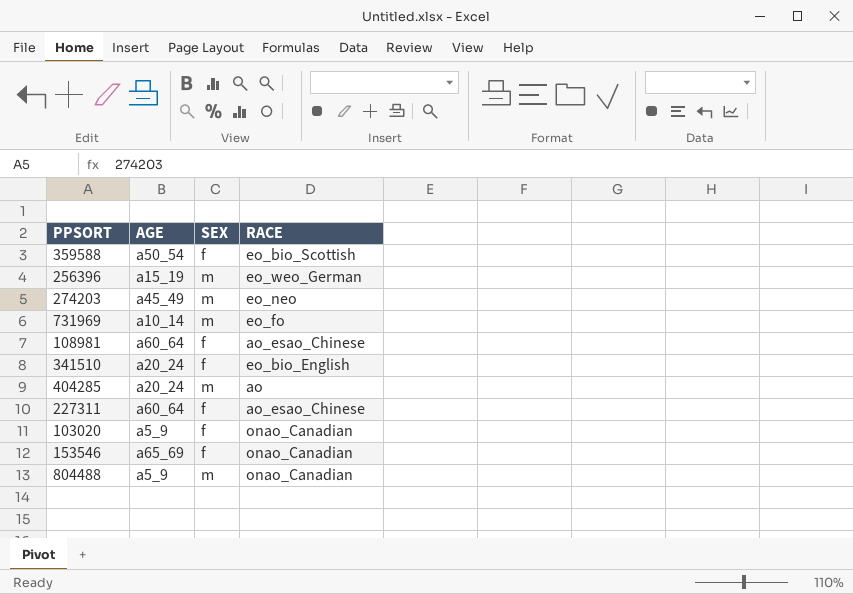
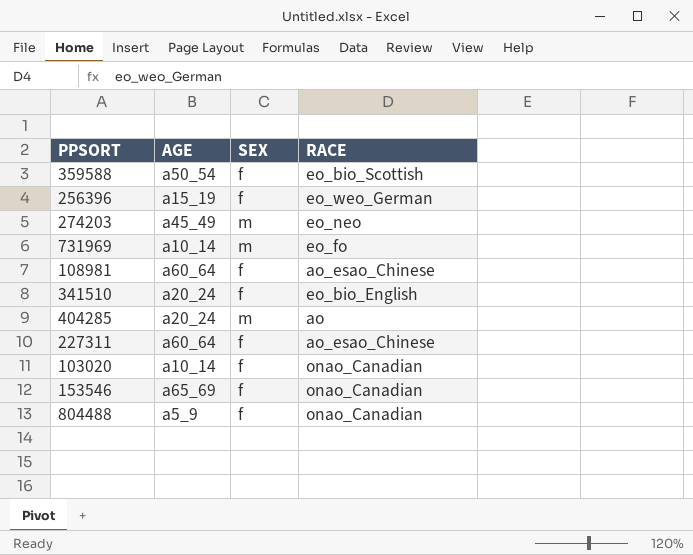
256396 | SEX: m -> f
103020 | AGE: a5_9 -> a10_14
804488 | SEX: m -> f

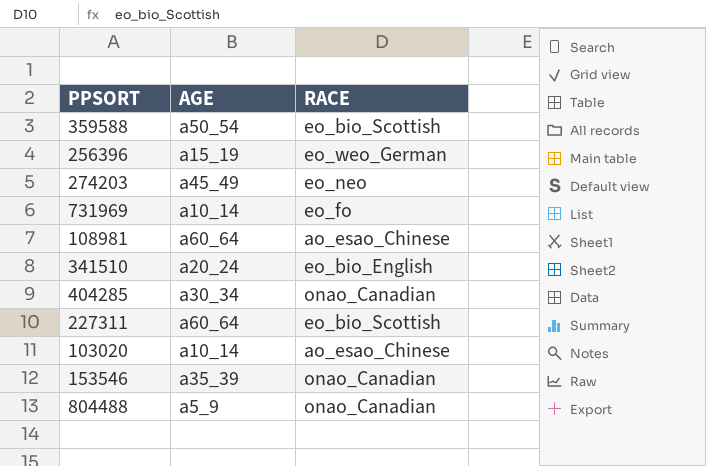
column SEX | position: 3 -> none
404285 | AGE: a20_24 -> a30_34
404285 | RACE: ao -> onao_Canadian
227311 | RACE: ao_esao_Chinese -> eo_bio_Scottish
103020 | RACE: onao_Canadian -> ao_esao_Chinese
153546 | AGE: a65_69 -> a35_39

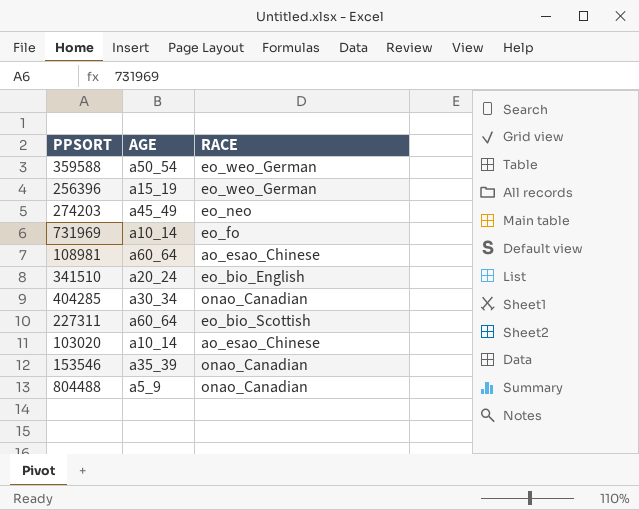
359588 | RACE: eo_bio_Scottish -> eo_weo_German

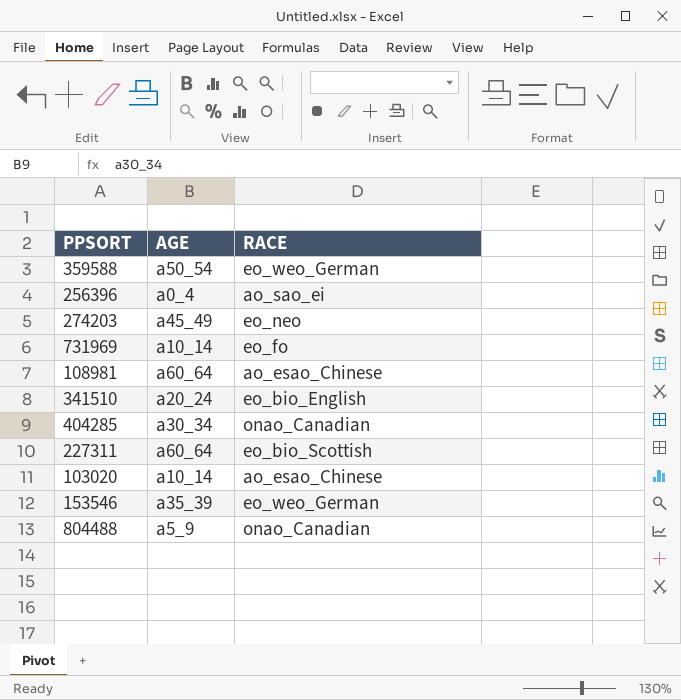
256396 | AGE: a15_19 -> a0_4
256396 | RACE: eo_weo_German -> ao_sao_ei
153546 | RACE: onao_Canadian -> eo_weo_German

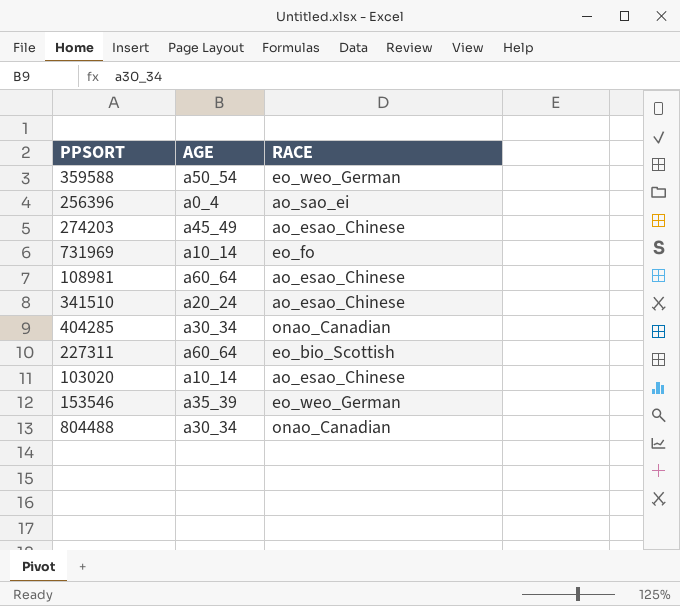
274203 | RACE: eo_neo -> ao_esao_Chinese
341510 | RACE: eo_bio_English -> ao_esao_Chinese
804488 | AGE: a5_9 -> a30_34

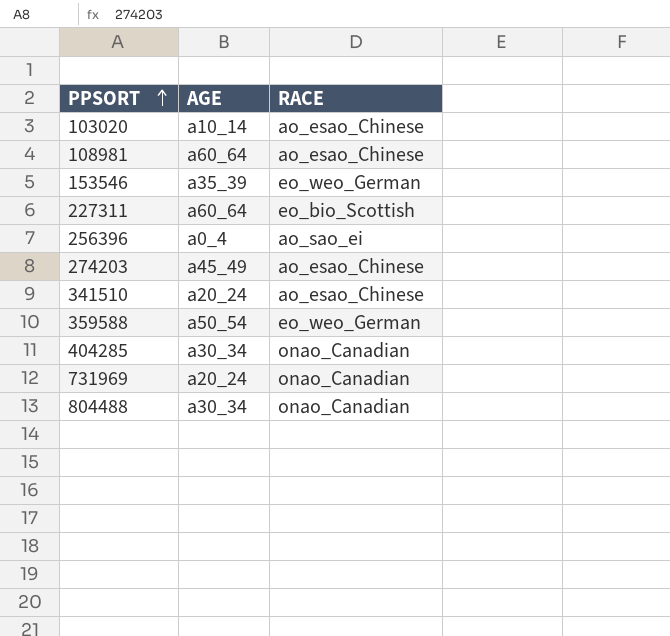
row order: none -> PPSORT ascending
731969 | AGE: a10_14 -> a20_24
731969 | RACE: eo_fo -> onao_Canadian

